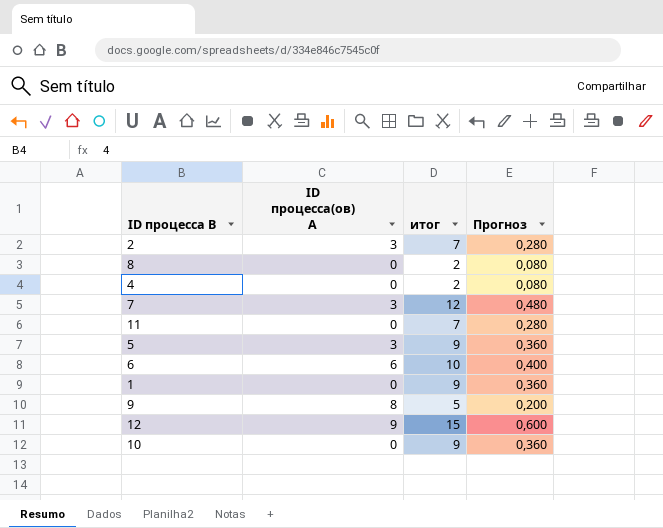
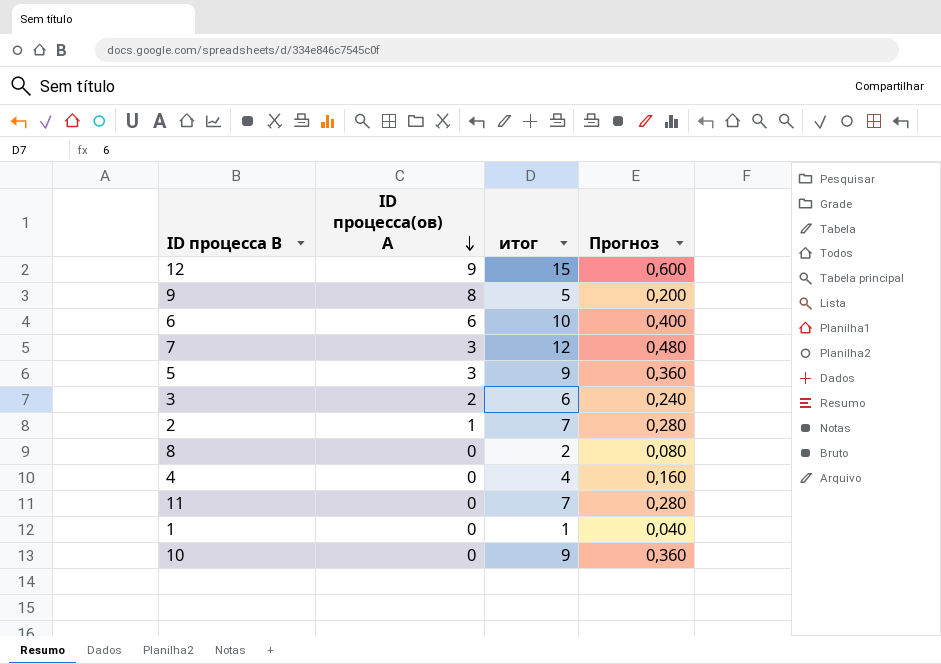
row order: none -> ID процесса(ов) A descending
row 3: none -> 2 | 6 | 0,240
2 | ID процесса(ов) A: 3 -> 1
4 | итог: 2 -> 4
4 | Прогноз: 0,080 -> 0,160
1 | итог: 9 -> 1
1 | Прогноз: 0,360 -> 0,040

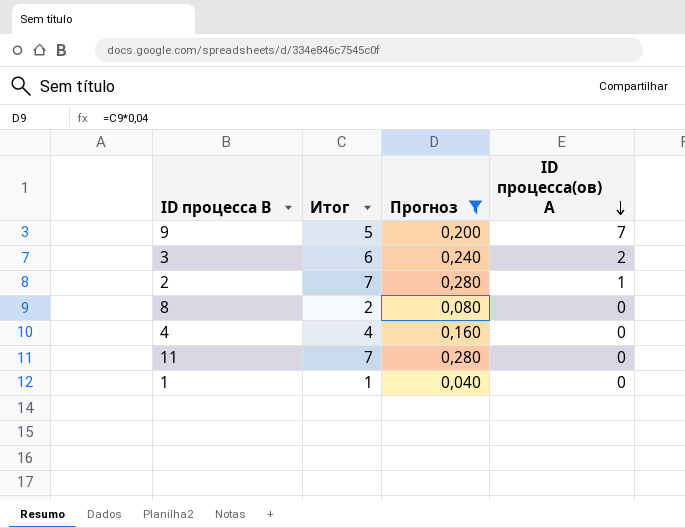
filter: none -> Прогноз <= 0,280
column name: итог -> Итог
column ID процесса(ов) A | position: 2 -> 4
9 | ID процесса(ов) A: 8 -> 7

